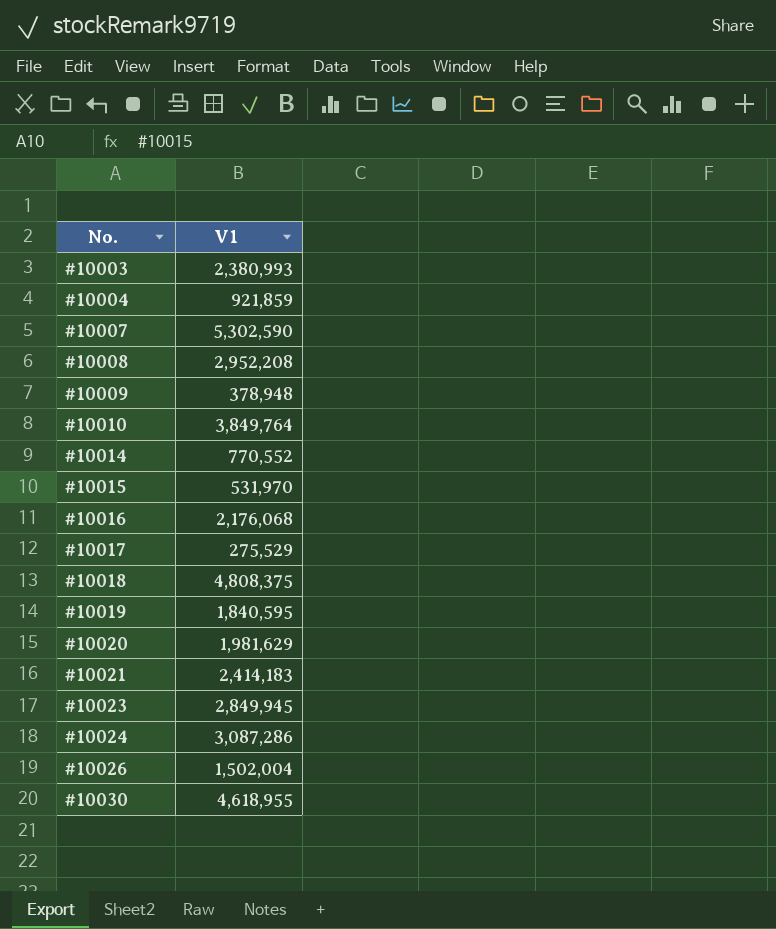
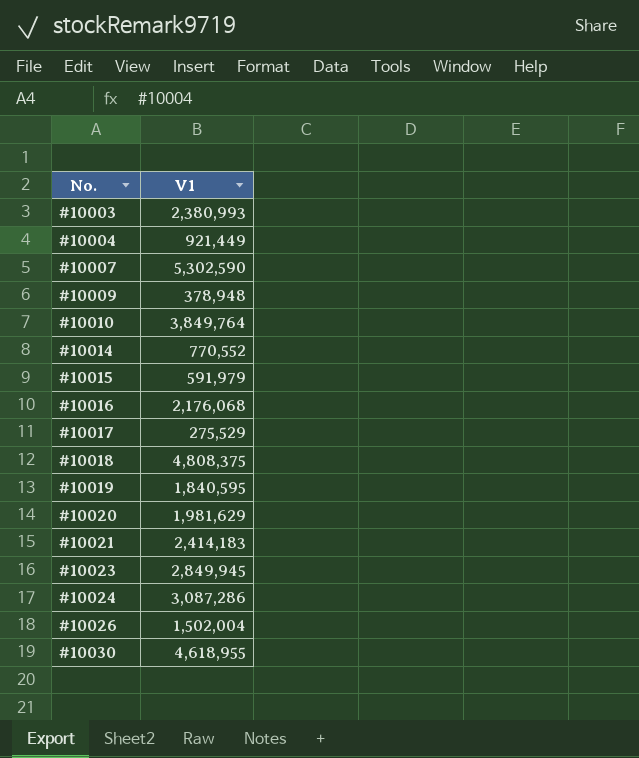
row #10008: 2,952,208 -> none
#10004 | V1: 921,859 -> 921,449
#10015 | V1: 531,970 -> 591,979

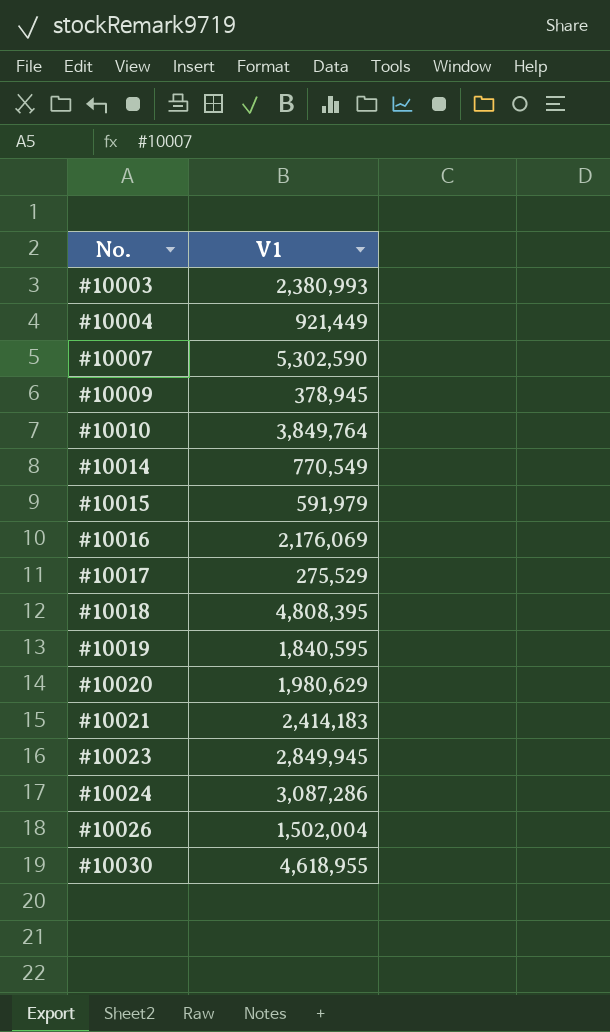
#10009 | V1: 378,948 -> 378,945
#10014 | V1: 770,552 -> 770,549
#10016 | V1: 2,176,068 -> 2,176,069
#10018 | V1: 4,808,375 -> 4,808,395
#10020 | V1: 1,981,629 -> 1,980,629

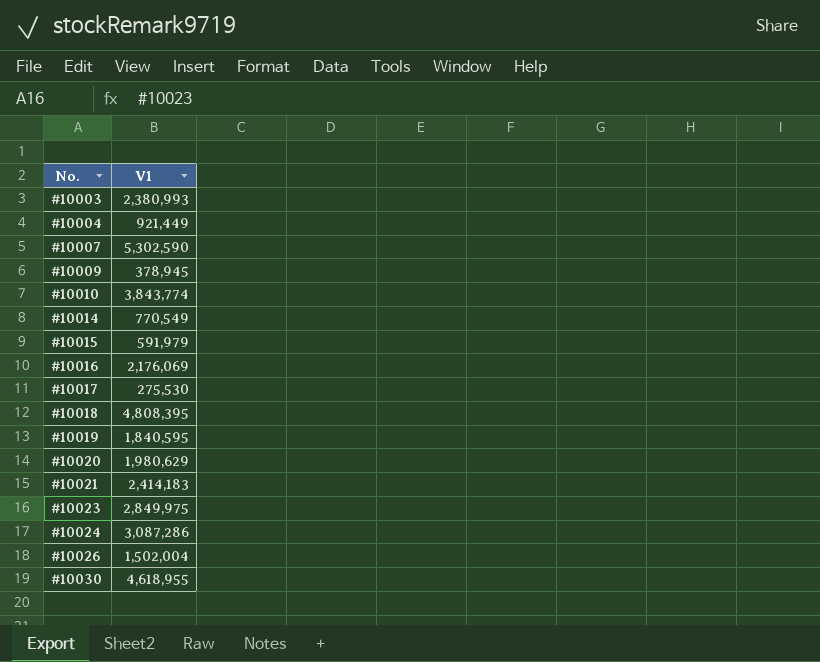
#10010 | V1: 3,849,764 -> 3,843,774
#10017 | V1: 275,529 -> 275,530
#10023 | V1: 2,849,945 -> 2,849,975

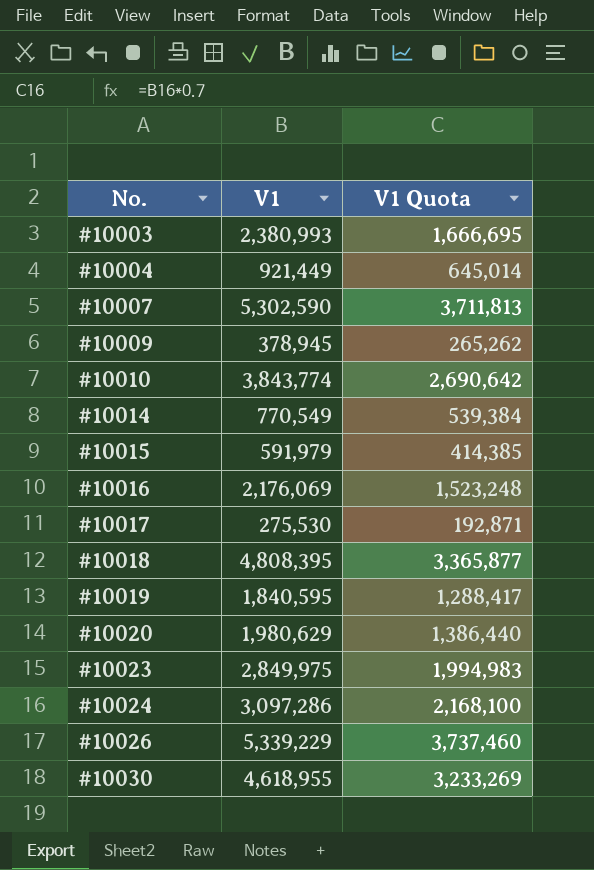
column V1 Quota | formula: none -> [V1] * 0.7
row #10021: 2,414,183 -> none
#10024 | V1: 3,087,286 -> 3,097,286
#10026 | V1: 1,502,004 -> 5,339,229

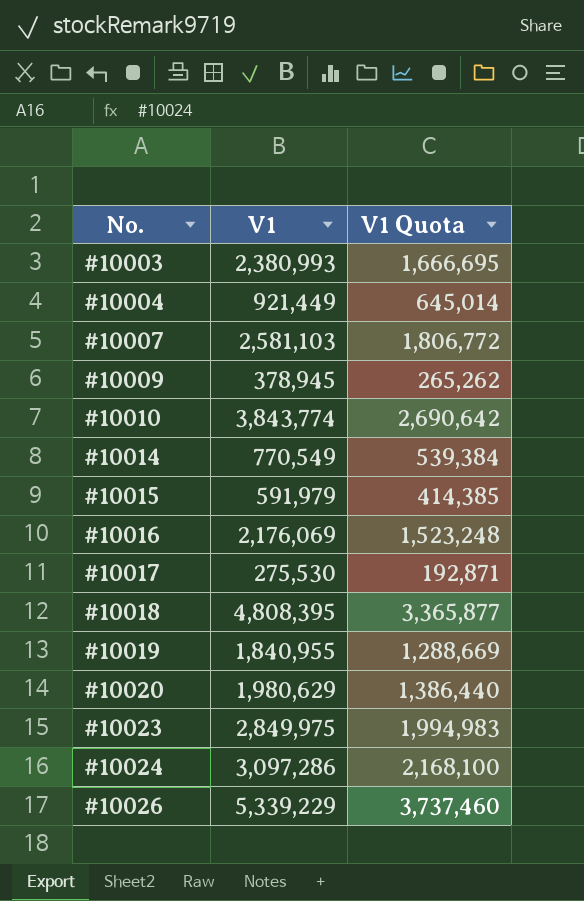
row #10030: 4,618,955 | 3,233,269 -> none
#10007 | V1: 5,302,590 -> 2,581,103
#10007 | V1 Quota: 3,711,813 -> 1,806,772
#10019 | V1: 1,840,595 -> 1,840,955
#10019 | V1 Quota: 1,288,417 -> 1,288,669

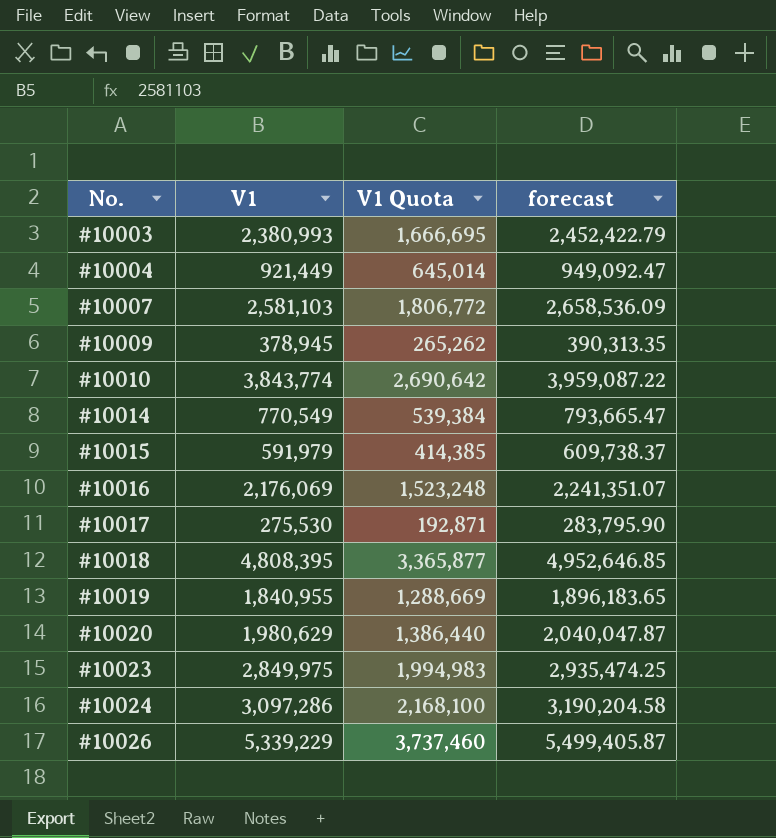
column forecast | formula: none -> [V1] * 1.03

